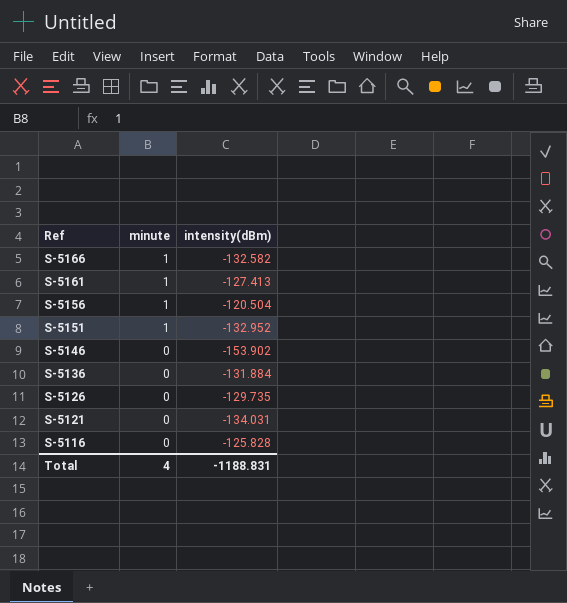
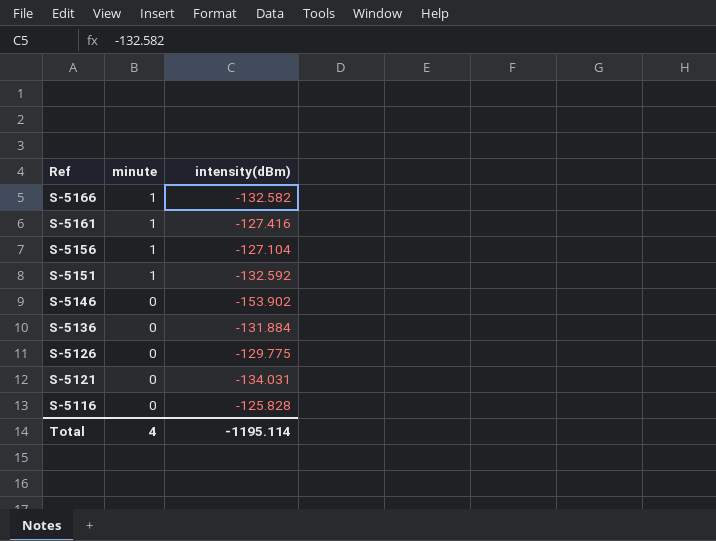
S-5161 | intensity(dBm): -127.413 -> -127.416
S-5156 | intensity(dBm): -120.504 -> -127.104
S-5151 | intensity(dBm): -132.952 -> -132.592
S-5126 | intensity(dBm): -129.735 -> -129.775
Total | intensity(dBm): -1188.831 -> -1195.114

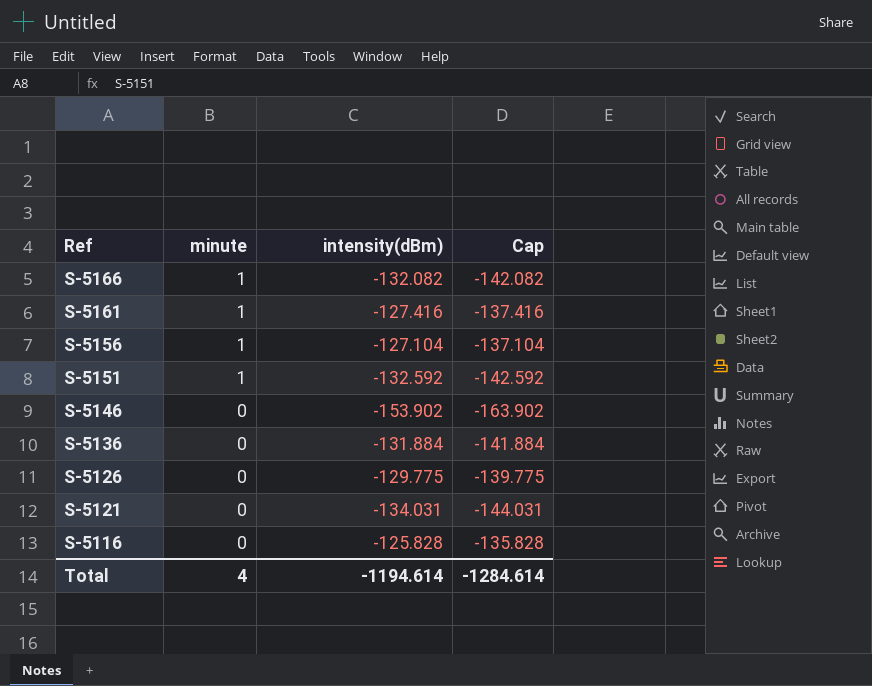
column Cap | formula: none -> [intensity(dBm)] - 10
S-5166 | intensity(dBm): -132.582 -> -132.082
Total | intensity(dBm): -1195.114 -> -1194.614

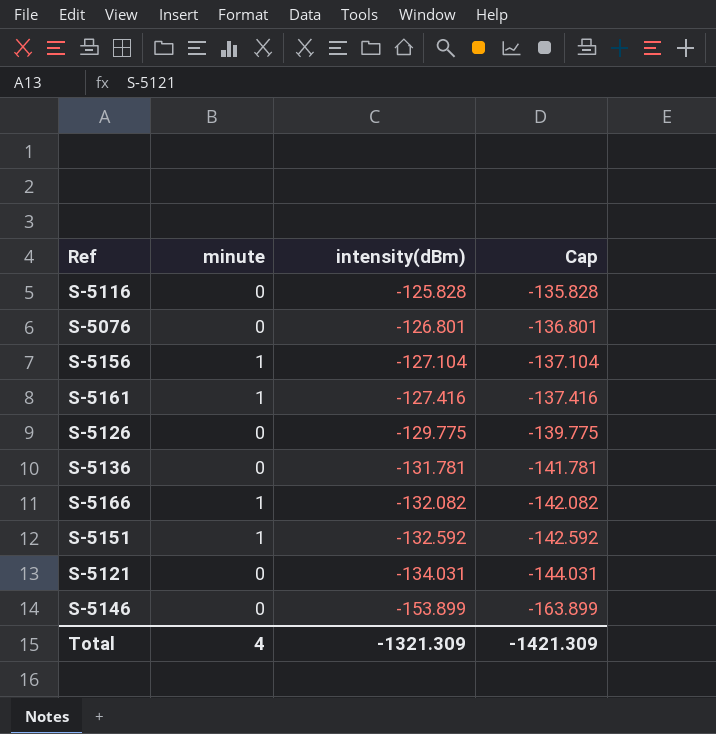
row order: Ref descending -> intensity(dBm) descending
row S-5076: none -> 0 | -126.801 | -136.801
S-5136 | intensity(dBm): -131.884 -> -131.781
S-5136 | Cap: -141.884 -> -141.781
S-5146 | intensity(dBm): -153.902 -> -153.899
S-5146 | Cap: -163.902 -> -163.899
Total | intensity(dBm): -1194.614 -> -1321.309
Total | Cap: -1284.614 -> -1421.309

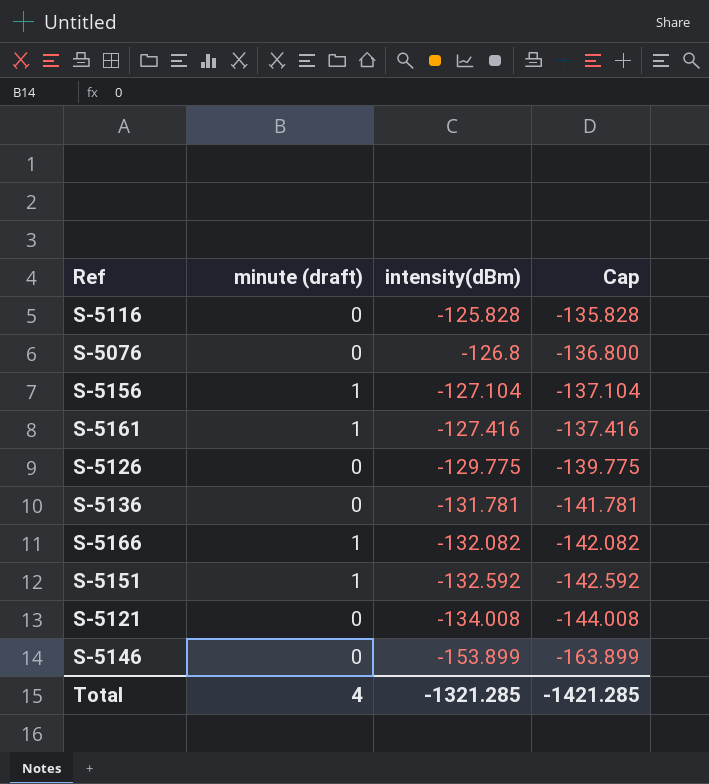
column name: minute -> minute (draft)
S-5076 | intensity(dBm): -126.801 -> -126.8
S-5076 | Cap: -136.801 -> -136.800
S-5121 | intensity(dBm): -134.031 -> -134.008
S-5121 | Cap: -144.031 -> -144.008
Total | intensity(dBm): -1321.309 -> -1321.285
Total | Cap: -1421.309 -> -1421.285

